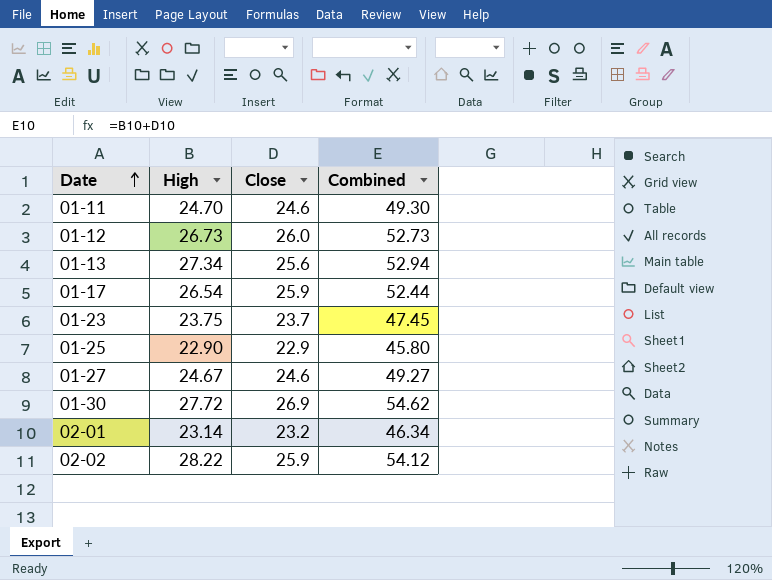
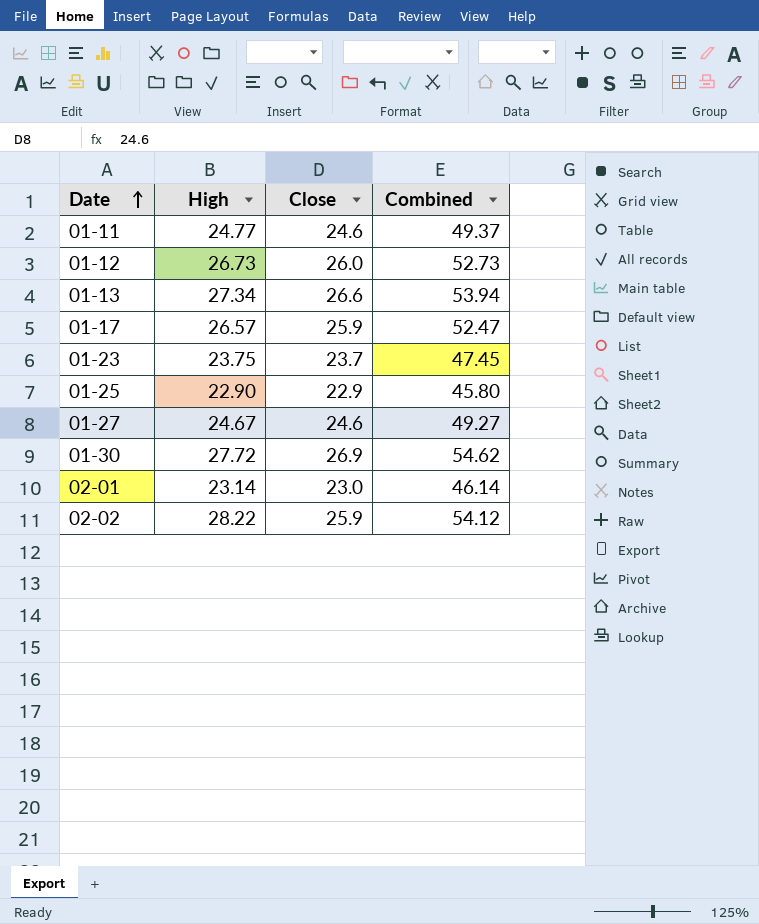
01-11 | High: 24.70 -> 24.77
01-11 | Combined: 49.30 -> 49.37
01-13 | Close: 25.6 -> 26.6
01-13 | Combined: 52.94 -> 53.94
01-17 | High: 26.54 -> 26.57
01-17 | Combined: 52.44 -> 52.47
02-01 | Close: 23.2 -> 23.0
02-01 | Combined: 46.34 -> 46.14

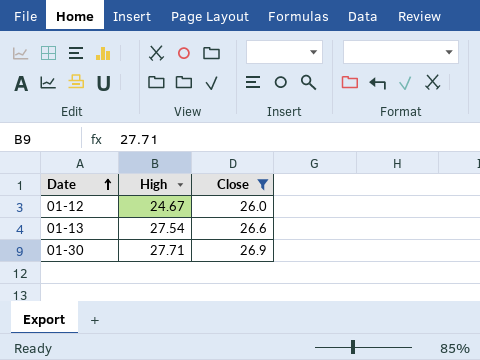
filter: none -> Close >= 26.0
column Combined | formula: [High] + [Close] -> none
01-12 | High: 26.73 -> 24.67
01-13 | High: 27.34 -> 27.54
01-30 | High: 27.72 -> 27.71

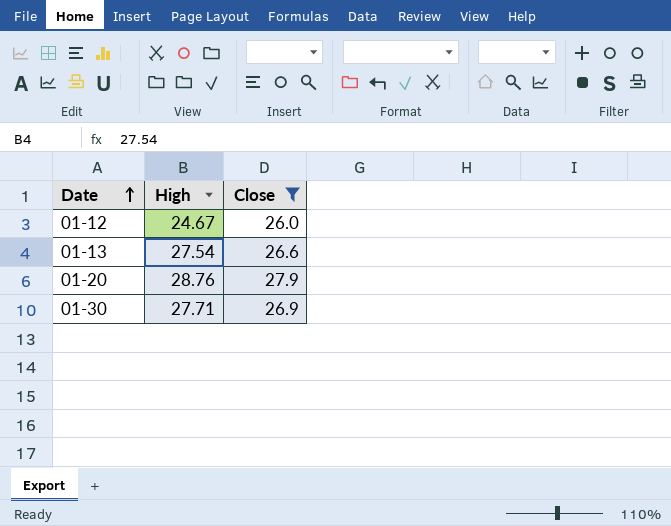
row 01-20: none -> 28.76 | 27.9

